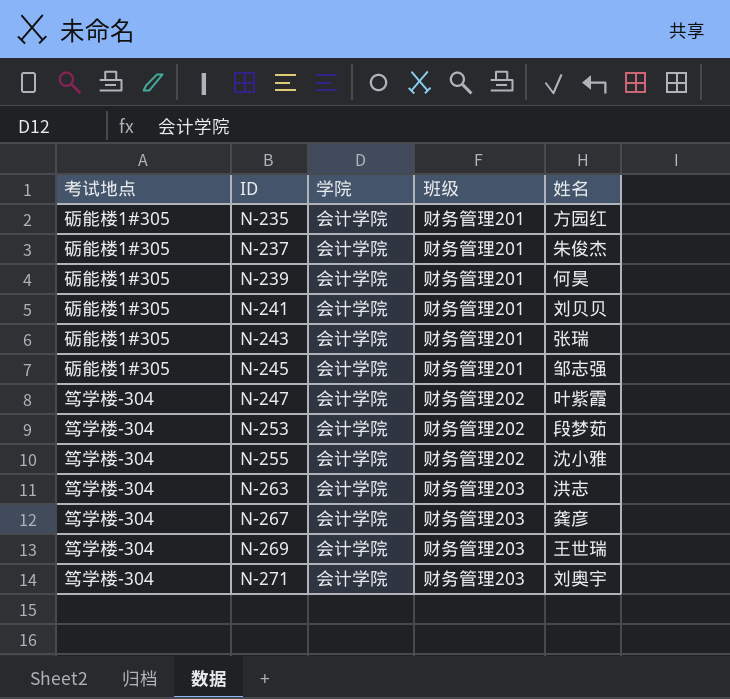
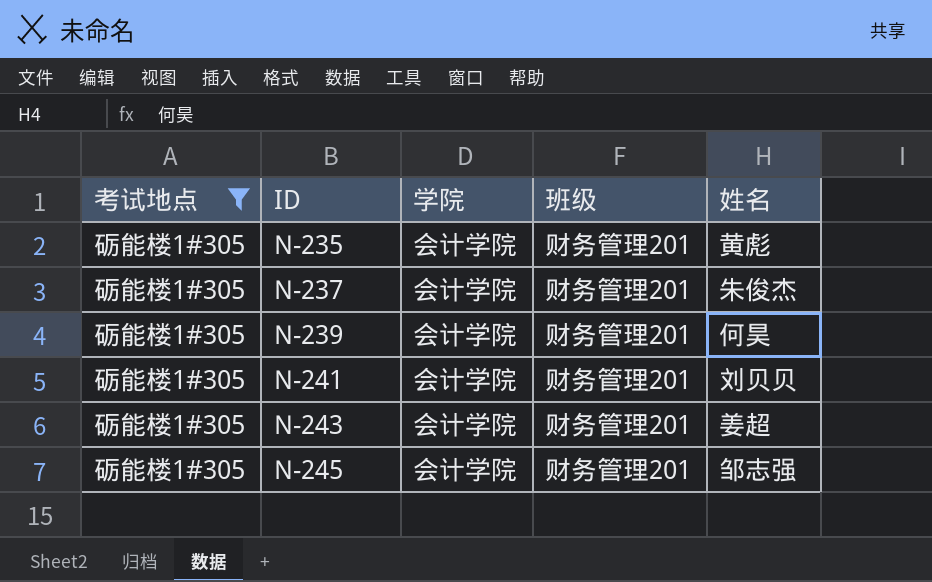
filter: none -> 考试地点 = 砺能楼1#305
N-235 | 姓名: 方园红 -> 黄彪
N-243 | 姓名: 张瑞 -> 姜超

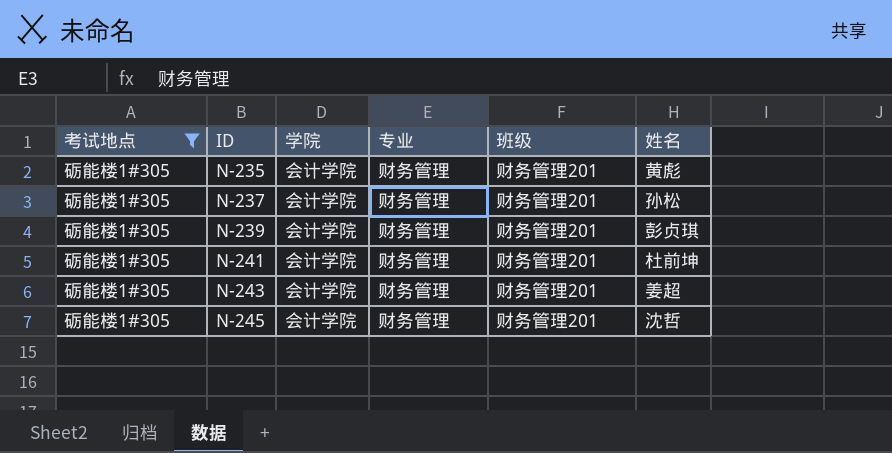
column 专业 | position: none -> 4
N-237 | 姓名: 朱俊杰 -> 孙松
N-239 | 姓名: 何昊 -> 彭贞琪
N-241 | 姓名: 刘贝贝 -> 杜前坤
N-245 | 姓名: 邹志强 -> 沈哲

